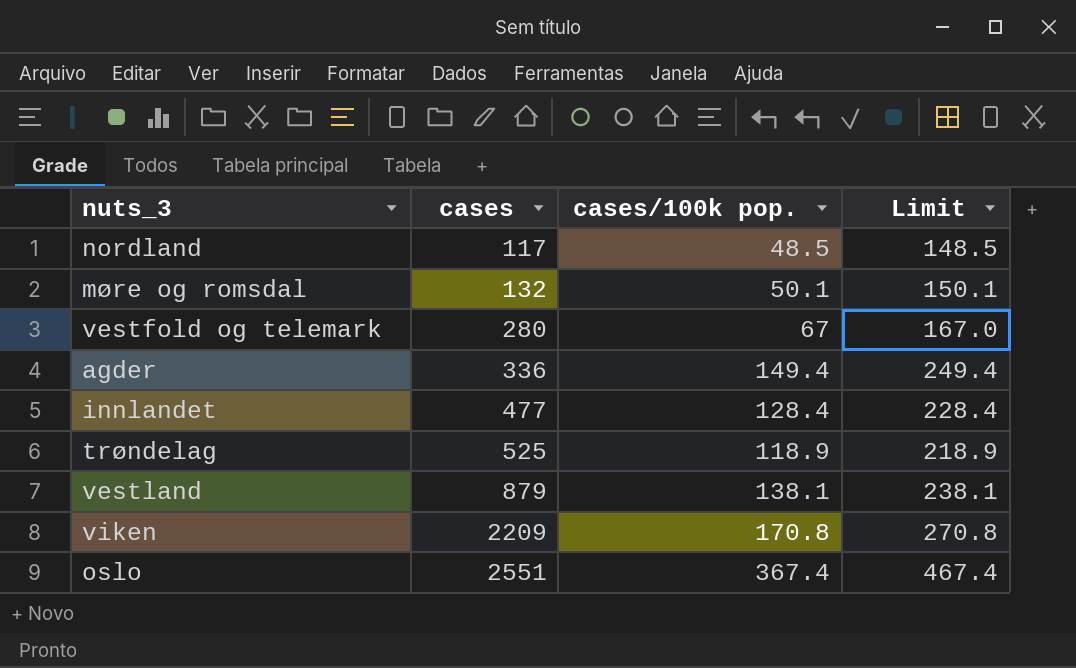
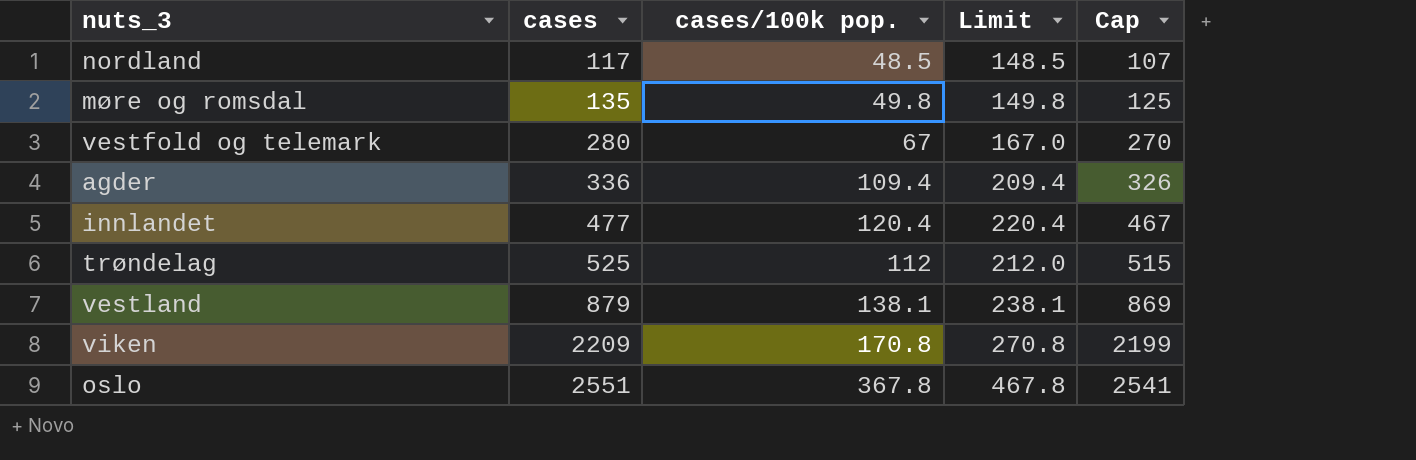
column Cap | formula: none -> [cases] - 10
møre og romsdal | cases: 132 -> 135
møre og romsdal | cases/100k pop.: 50.1 -> 49.8
møre og romsdal | Limit: 150.1 -> 149.8
agder | cases/100k pop.: 149.4 -> 109.4
agder | Limit: 249.4 -> 209.4
innlandet | cases/100k pop.: 128.4 -> 120.4
innlandet | Limit: 228.4 -> 220.4
trøndelag | cases/100k pop.: 118.9 -> 112
trøndelag | Limit: 218.9 -> 212.0
oslo | cases/100k pop.: 367.4 -> 367.8
oslo | Limit: 467.4 -> 467.8

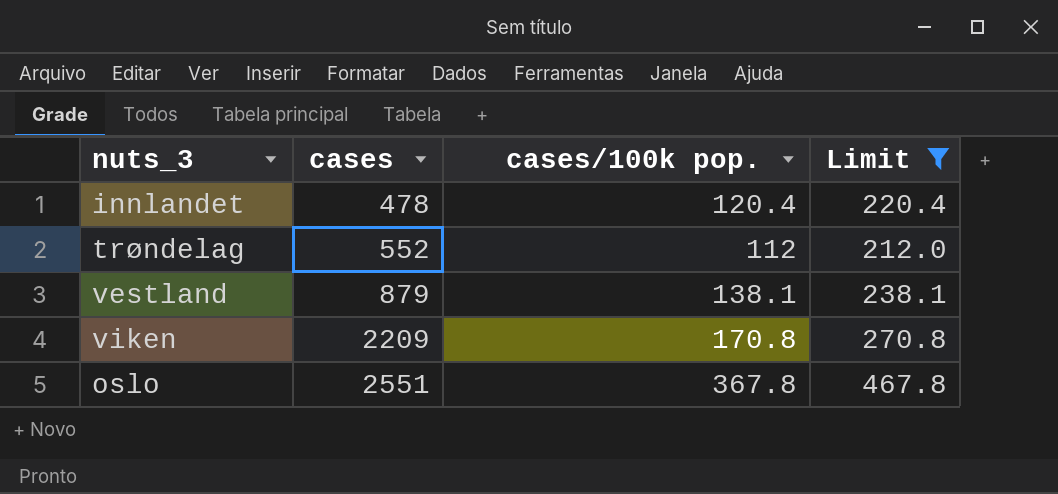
filter: none -> Limit >= 212.0
column Cap | formula: [cases] - 10 -> none
innlandet | cases: 477 -> 478
trøndelag | cases: 525 -> 552

